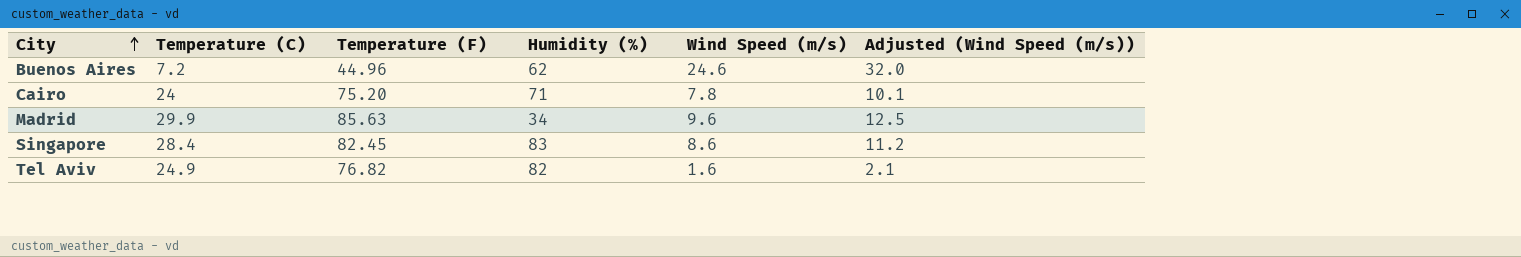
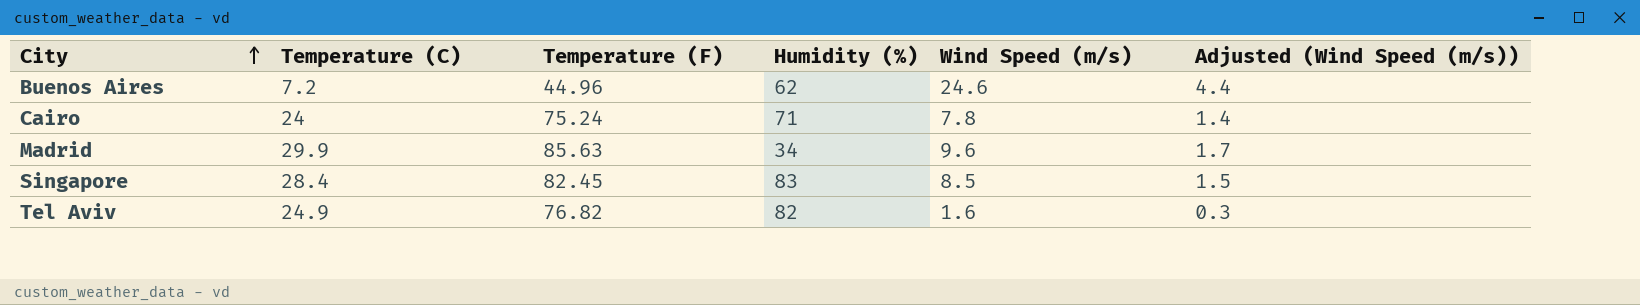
column Adjusted (Wind Speed (m/s)) | formula: [Wind Speed (m/s)] * 1.3 -> [Wind Speed (m/s)] * 0.18
Cairo | Temperature (F): 75.20 -> 75.24
Singapore | Wind Speed (m/s): 8.6 -> 8.5

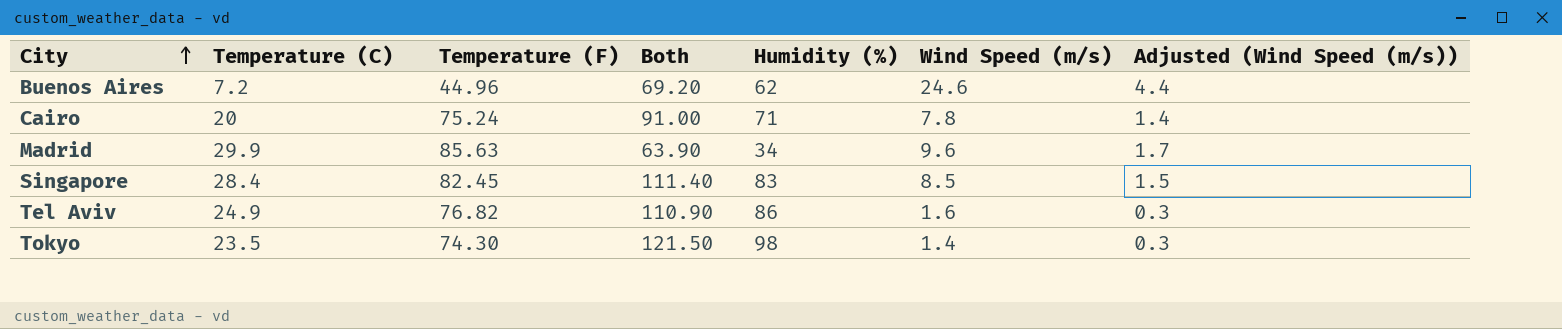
column Both | formula: none -> [Temperature (C)] + [Humidity (%)]
Cairo | Temperature (C): 24 -> 20
Tel Aviv | Humidity (%): 82 -> 86
row Tokyo: none -> 23.5 | 74.30 | 121.50 | 98 | 1.4 | 0.3

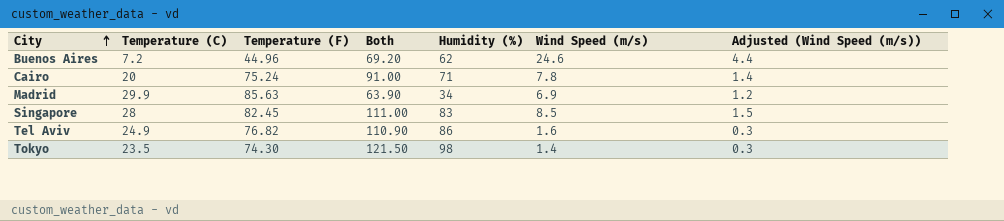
Madrid | Wind Speed (m/s): 9.6 -> 6.9
Madrid | Adjusted (Wind Speed (m/s)): 1.7 -> 1.2
Singapore | Temperature (C): 28.4 -> 28
Singapore | Both: 111.40 -> 111.00

